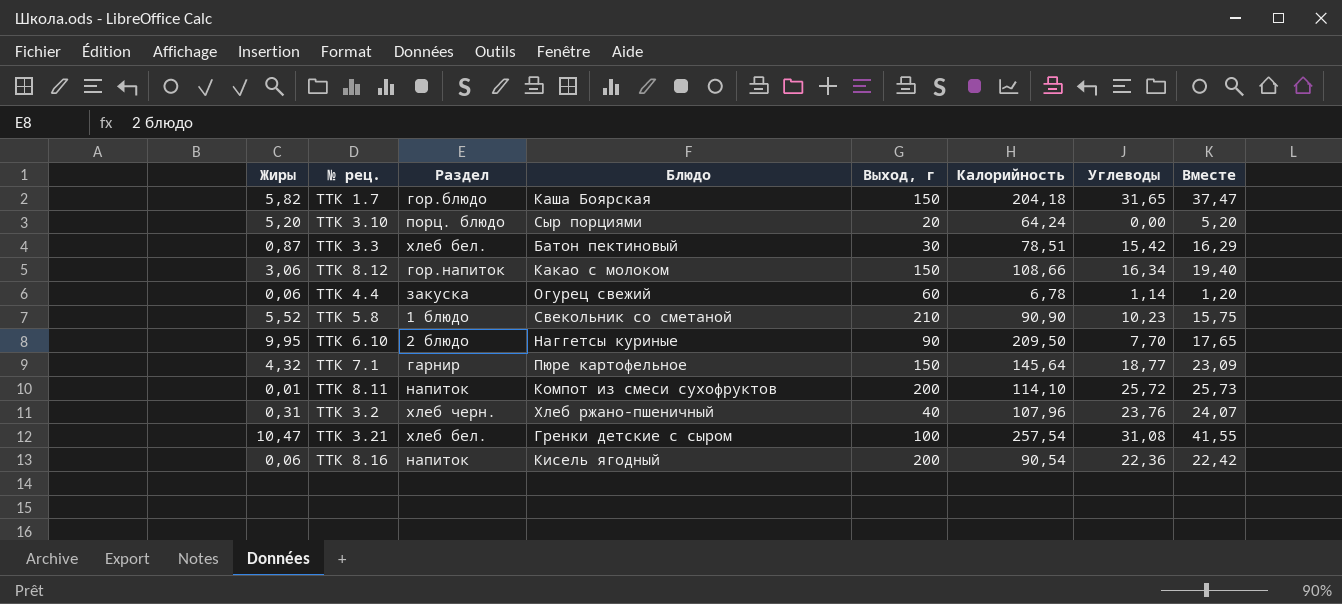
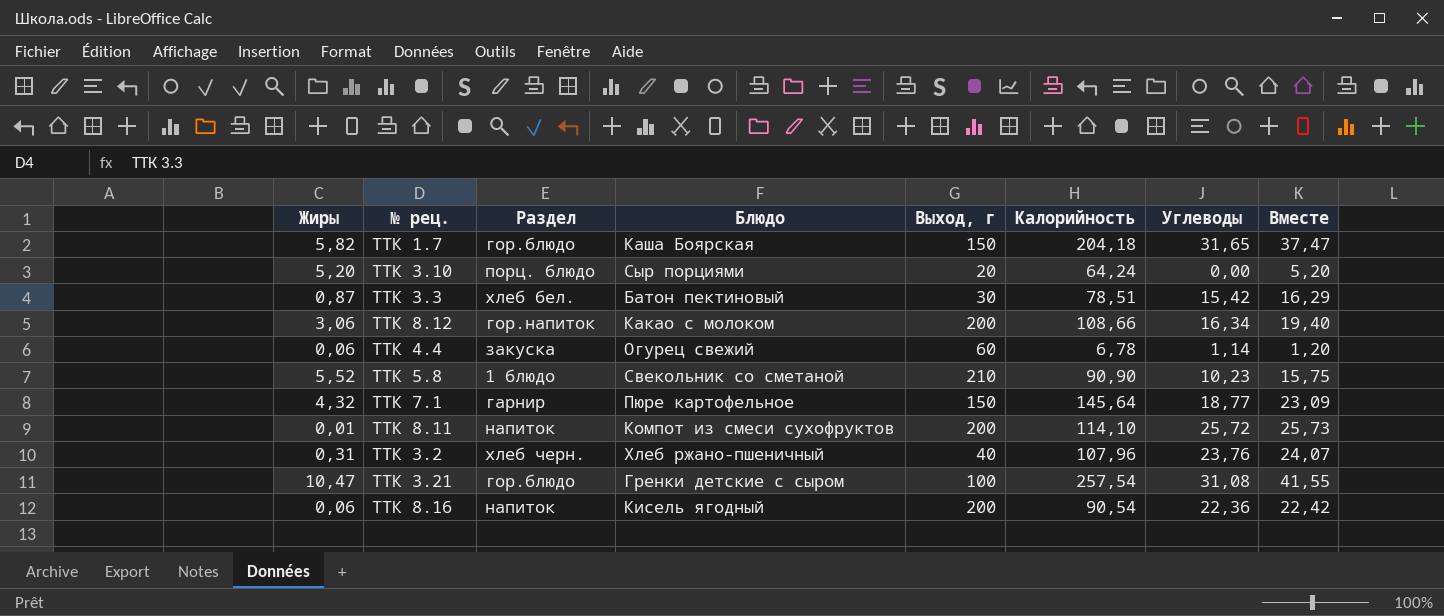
row ТТК 6.10: 9,95 | 2 блюдо | Наггетсы куриные | 90 | 209,50 | 7,70 | 17,65 -> none
ТТК 8.12 | Выход, г: 150 -> 200
ТТК 3.21 | Раздел: хлеб бел. -> гор.блюдо

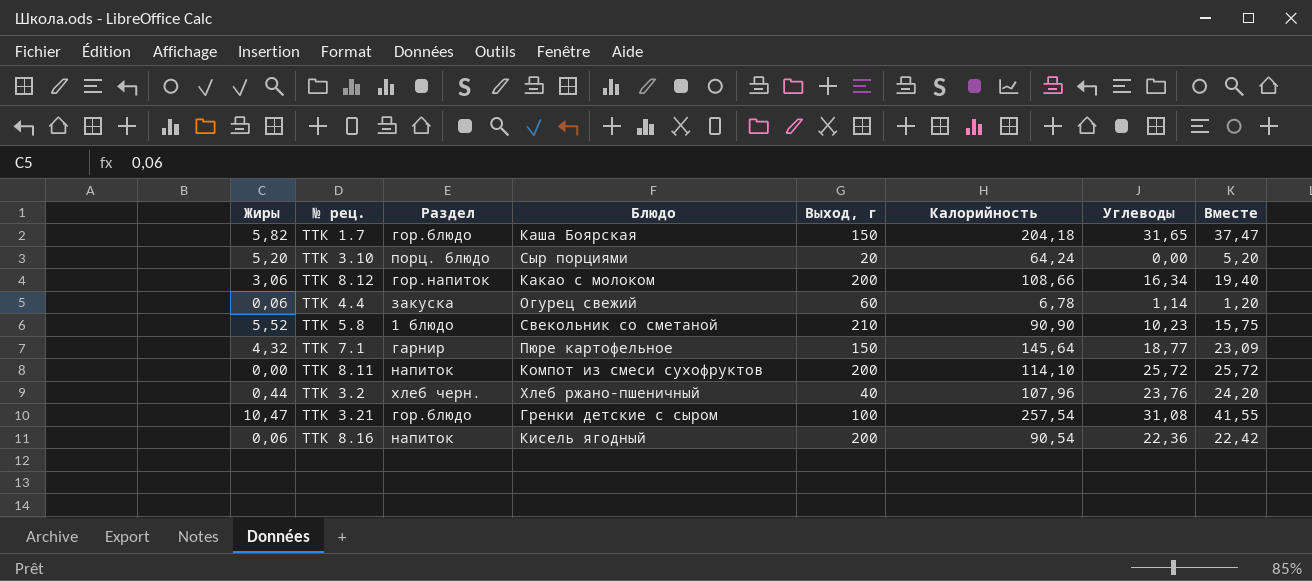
row ТТК 3.3: 0,87 | хлеб бел. | Батон пектиновый | 30 | 78,51 | 15,42 | 16,29 -> none
ТТК 8.11 | Жиры: 0,01 -> 0,00
ТТК 8.11 | Вместе: 25,73 -> 25,72
ТТК 3.2 | Жиры: 0,31 -> 0,44
ТТК 3.2 | Вместе: 24,07 -> 24,20

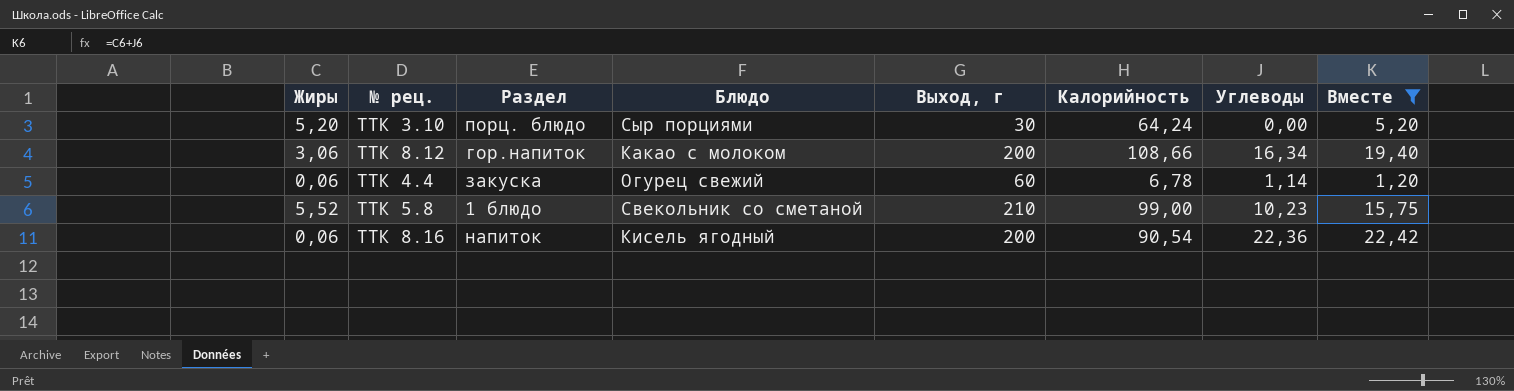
filter: none -> Вместе <= 22,42
ТТК 3.10 | Выход, г: 20 -> 30
ТТК 5.8 | Калорийность: 90,90 -> 99,00

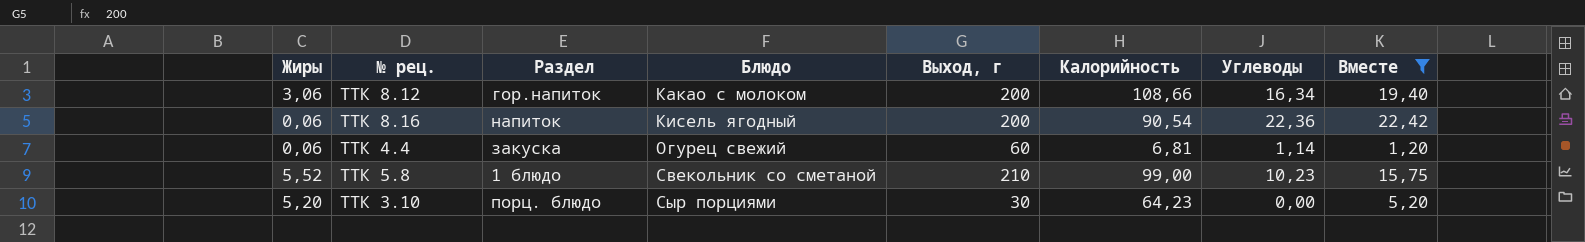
row order: none -> Блюдо ascending
ТТК 4.4 | Калорийность: 6,78 -> 6,81
ТТК 3.10 | Калорийность: 64,24 -> 64,23

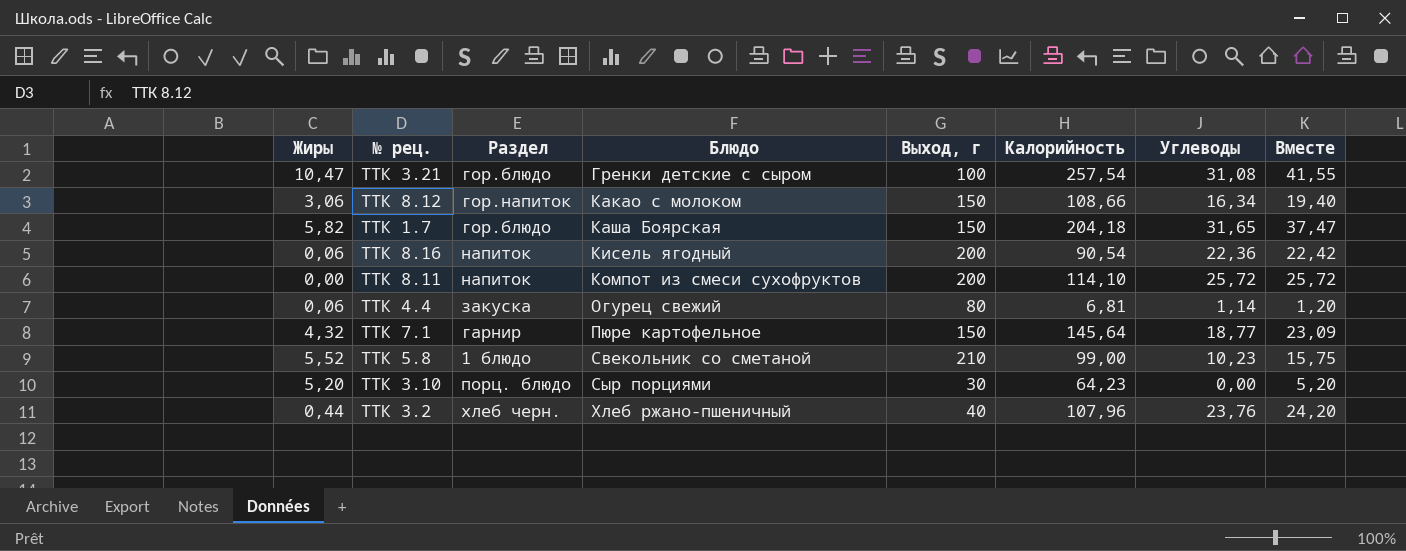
filter: Вместе <= 22,42 -> none
ТТК 8.12 | Выход, г: 200 -> 150
ТТК 4.4 | Выход, г: 60 -> 80

